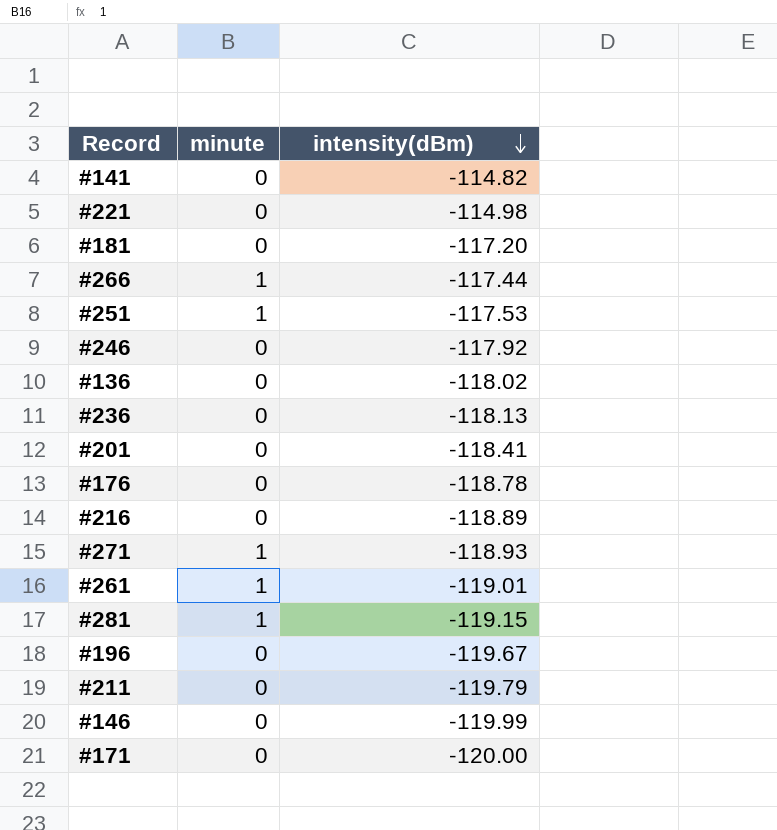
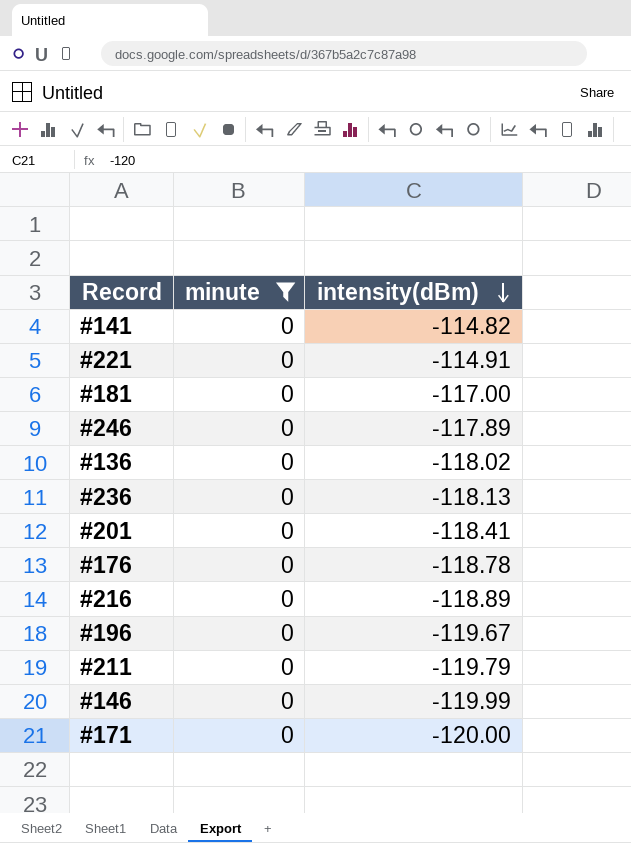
filter: none -> minute = 0
#221 | intensity(dBm): -114.98 -> -114.91
#181 | intensity(dBm): -117.20 -> -117.00
#246 | intensity(dBm): -117.92 -> -117.89

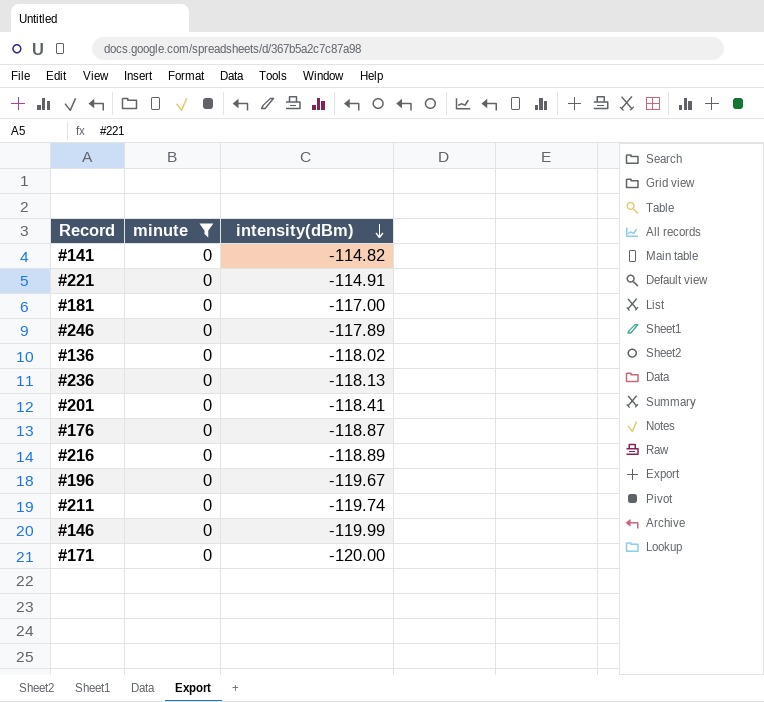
#176 | intensity(dBm): -118.78 -> -118.87
#211 | intensity(dBm): -119.79 -> -119.74

